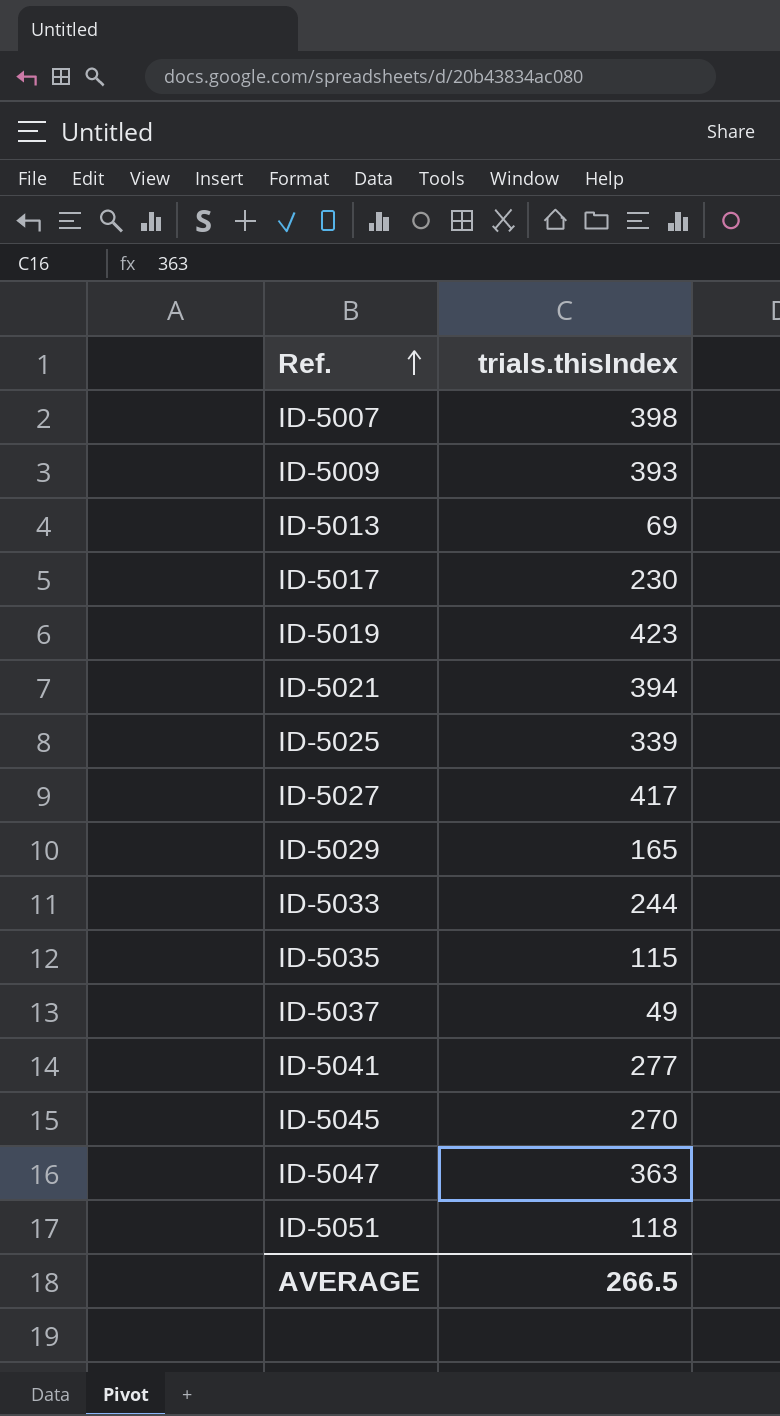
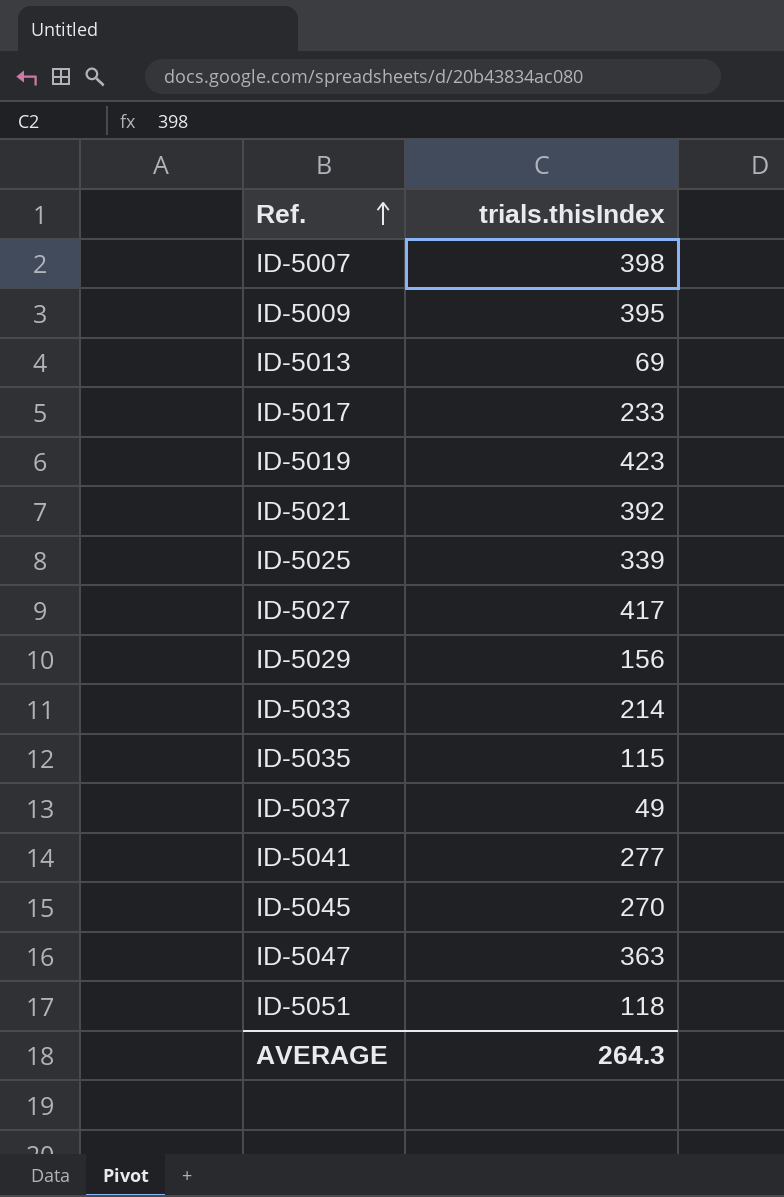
ID-5009 | trials.thisIndex: 393 -> 395
ID-5017 | trials.thisIndex: 230 -> 233
ID-5021 | trials.thisIndex: 394 -> 392
ID-5029 | trials.thisIndex: 165 -> 156
ID-5033 | trials.thisIndex: 244 -> 214
AVERAGE | trials.thisIndex: 266.5 -> 264.3

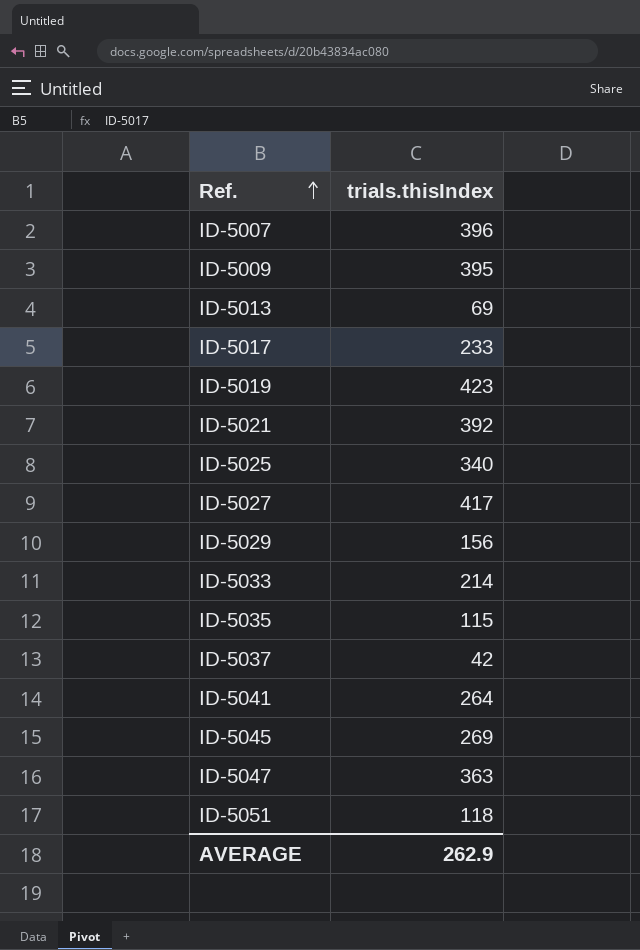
ID-5007 | trials.thisIndex: 398 -> 396
ID-5025 | trials.thisIndex: 339 -> 340
ID-5037 | trials.thisIndex: 49 -> 42
ID-5041 | trials.thisIndex: 277 -> 264
ID-5045 | trials.thisIndex: 270 -> 269
AVERAGE | trials.thisIndex: 264.3 -> 262.9

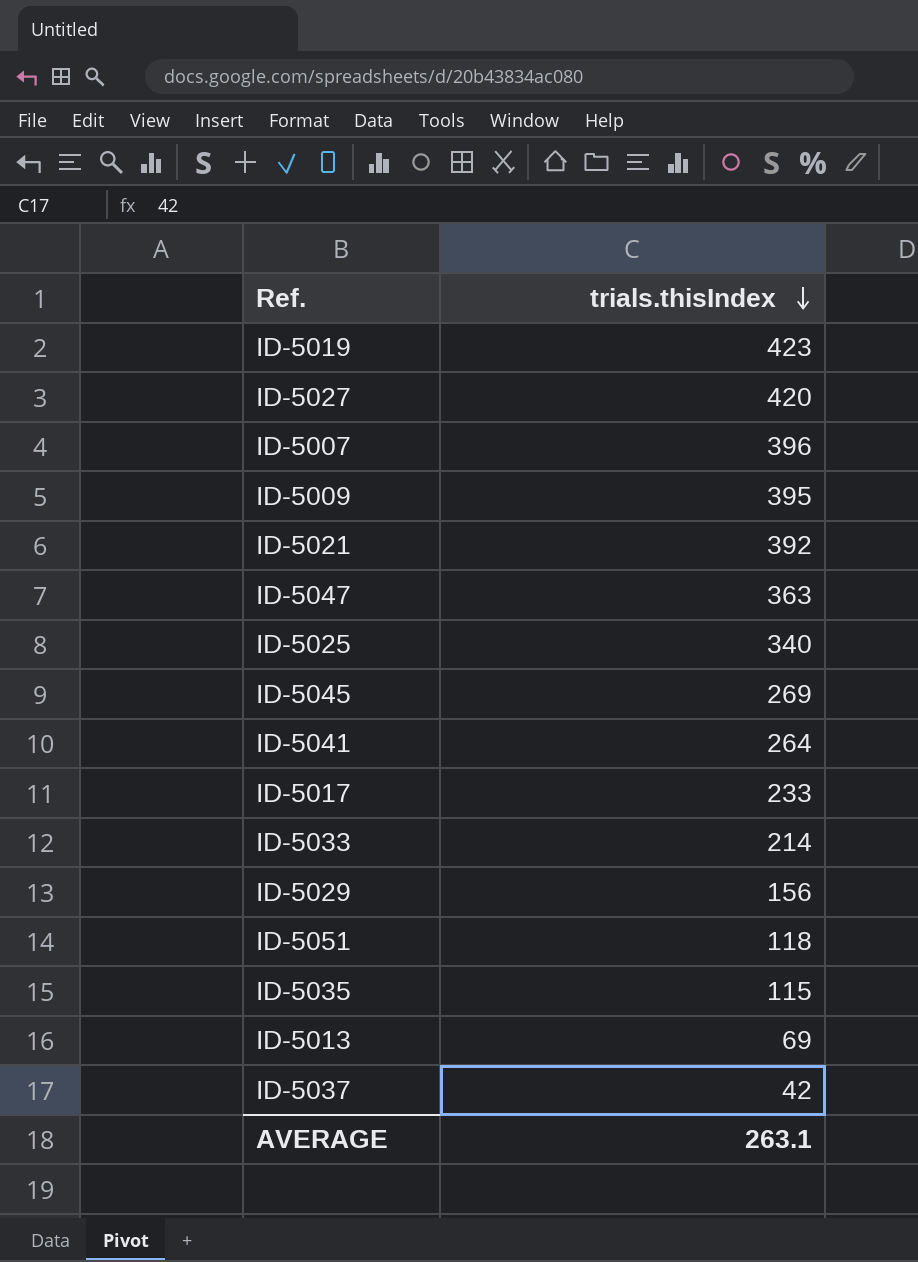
row order: Ref. ascending -> trials.thisIndex descending
ID-5027 | trials.thisIndex: 417 -> 420
AVERAGE | trials.thisIndex: 262.9 -> 263.1

